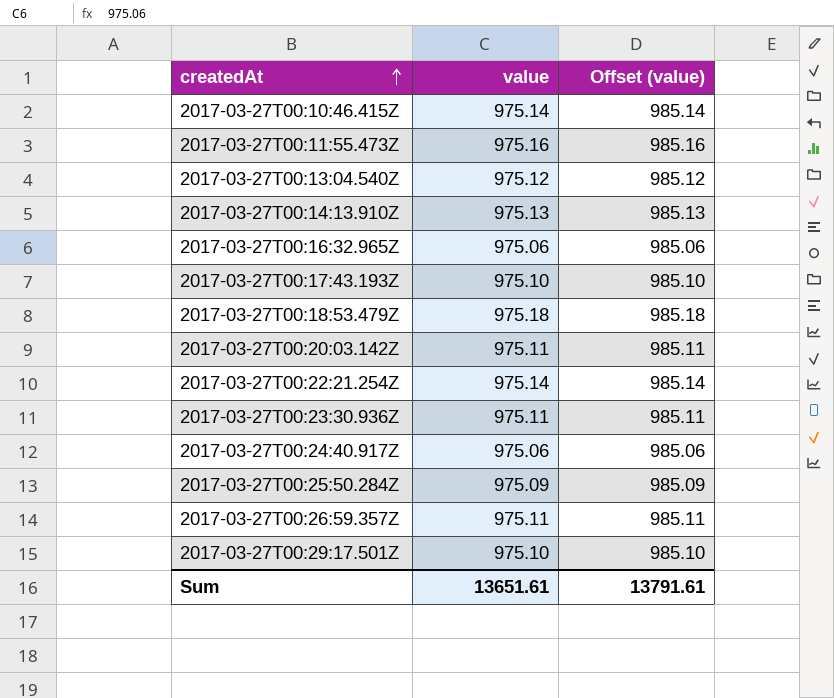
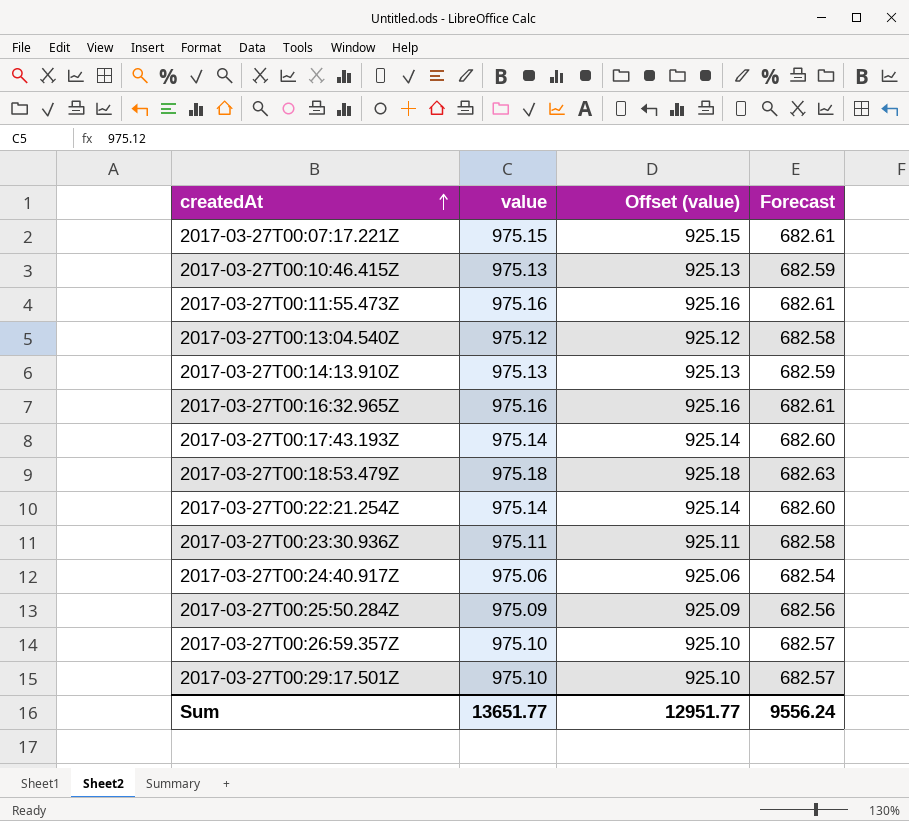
column Offset (value) | formula: [value] + 10 -> [value] - 50
column Forecast | formula: none -> [value] * 0.7
row 2017-03-27T00:20:03.142Z: 975.11 | 985.11 -> none
row 2017-03-27T00:07:17.221Z: none -> 975.15 | 925.15 | 682.61
2017-03-27T00:10:46.415Z | value: 975.14 -> 975.13
2017-03-27T00:16:32.965Z | value: 975.06 -> 975.16
2017-03-27T00:17:43.193Z | value: 975.10 -> 975.14
2017-03-27T00:26:59.357Z | value: 975.11 -> 975.10
Sum | value: 13651.61 -> 13651.77
Sum | Offset (value): 13791.61 -> 12951.77

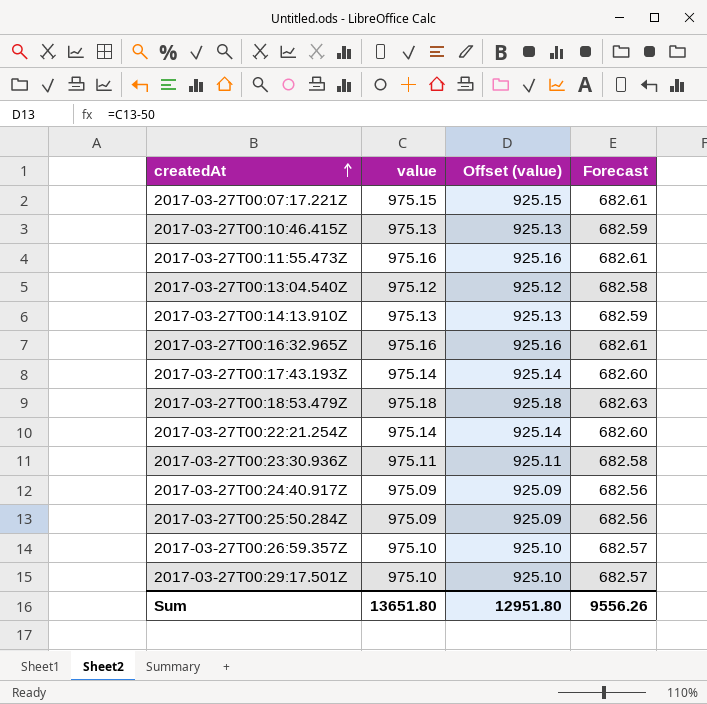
2017-03-27T00:24:40.917Z | value: 975.06 -> 975.09
2017-03-27T00:24:40.917Z | Offset (value): 925.06 -> 925.09
2017-03-27T00:24:40.917Z | Forecast: 682.54 -> 682.56
Sum | value: 13651.77 -> 13651.80
Sum | Offset (value): 12951.77 -> 12951.80
Sum | Forecast: 9556.24 -> 9556.26

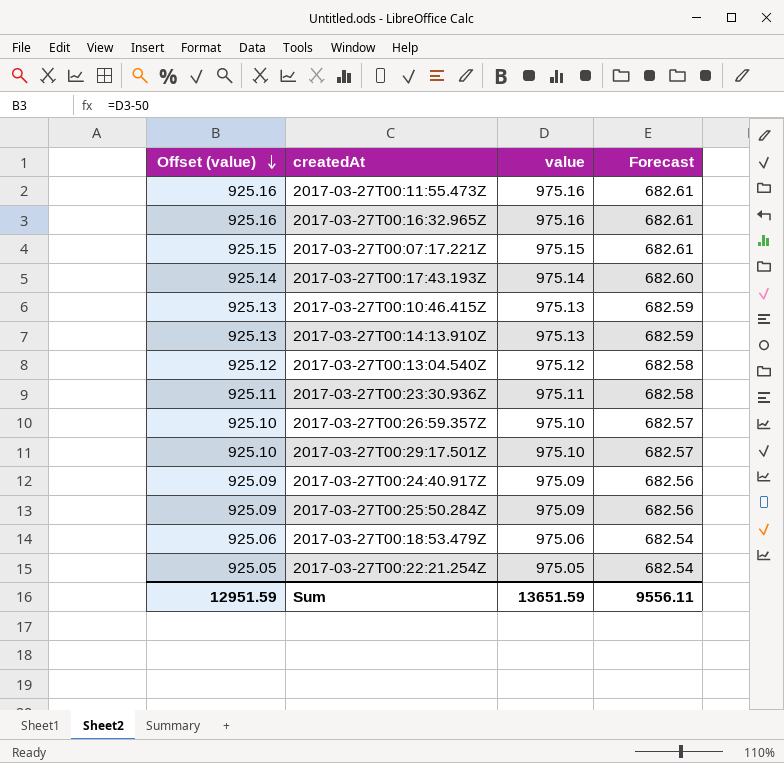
row order: createdAt ascending -> Offset (value) descending
column Offset (value) | position: 3 -> 1
2017-03-27T00:18:53.479Z | Offset (value): 925.18 -> 925.06
2017-03-27T00:18:53.479Z | value: 975.18 -> 975.06
2017-03-27T00:18:53.479Z | Forecast: 682.63 -> 682.54
2017-03-27T00:22:21.254Z | Offset (value): 925.14 -> 925.05
2017-03-27T00:22:21.254Z | value: 975.14 -> 975.05
2017-03-27T00:22:21.254Z | Forecast: 682.60 -> 682.54
Sum | Offset (value): 12951.80 -> 12951.59
Sum | value: 13651.80 -> 13651.59
Sum | Forecast: 9556.26 -> 9556.11

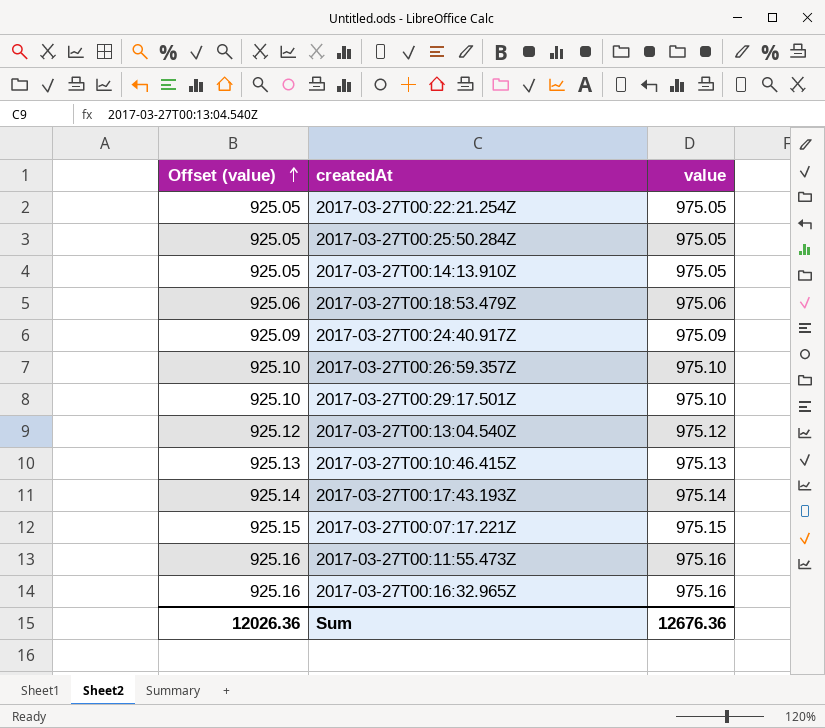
row order: Offset (value) descending -> Offset (value) ascending
column Forecast | formula: [value] * 0.7 -> none
row 2017-03-27T00:23:30.936Z: 925.11 | 975.11 | 682.58 -> none
2017-03-27T00:25:50.284Z | Offset (value): 925.09 -> 925.05
2017-03-27T00:25:50.284Z | value: 975.09 -> 975.05
2017-03-27T00:14:13.910Z | Offset (value): 925.13 -> 925.05
2017-03-27T00:14:13.910Z | value: 975.13 -> 975.05
Sum | Offset (value): 12951.59 -> 12026.36
Sum | value: 13651.59 -> 12676.36

